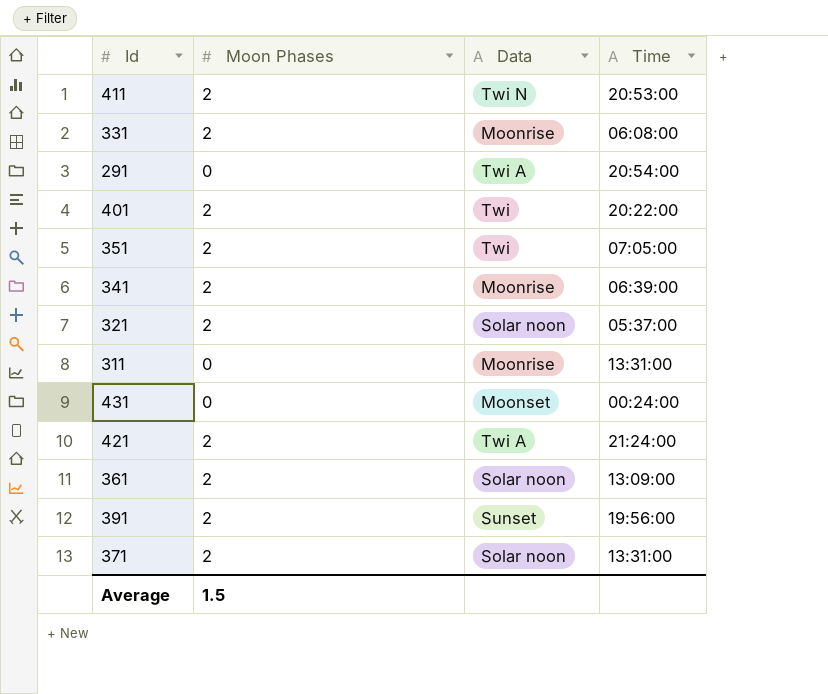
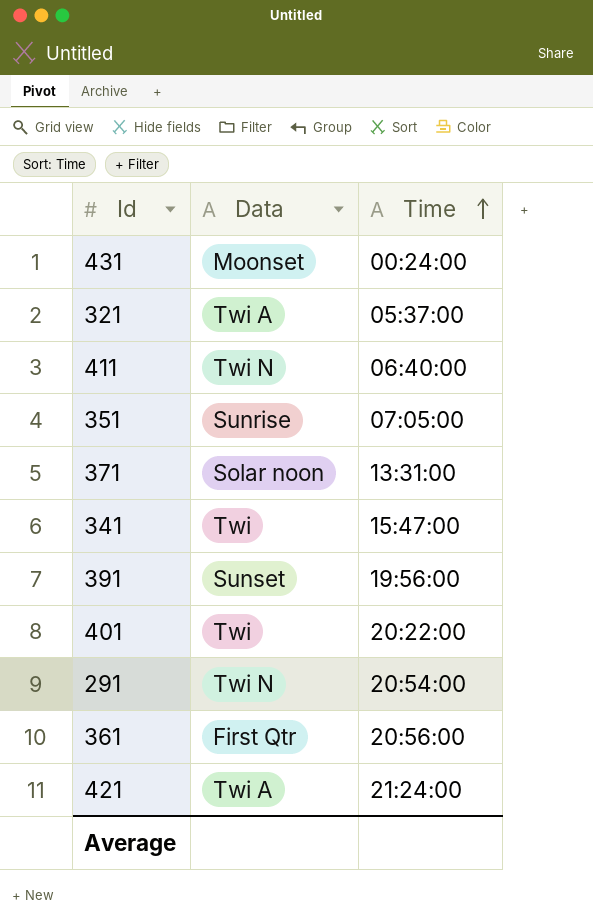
row order: none -> Time ascending
column Moon Phases | position: 2 -> none
row 331: 2 | Moonrise | 06:08:00 -> none
row 311: 0 | Moonrise | 13:31:00 -> none
321 | Data: Solar noon -> Twi A
411 | Time: 20:53:00 -> 06:40:00
351 | Data: Twi -> Sunrise
341 | Data: Moonrise -> Twi
341 | Time: 06:39:00 -> 15:47:00
291 | Data: Twi A -> Twi N
361 | Data: Solar noon -> First Qtr
361 | Time: 13:09:00 -> 20:56:00

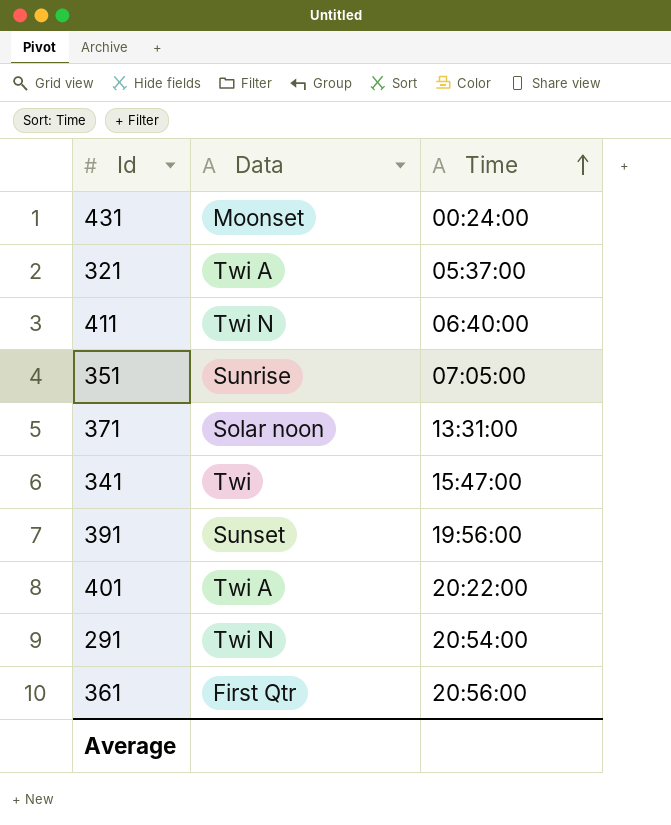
row 421: Twi A | 21:24:00 -> none
401 | Data: Twi -> Twi A

